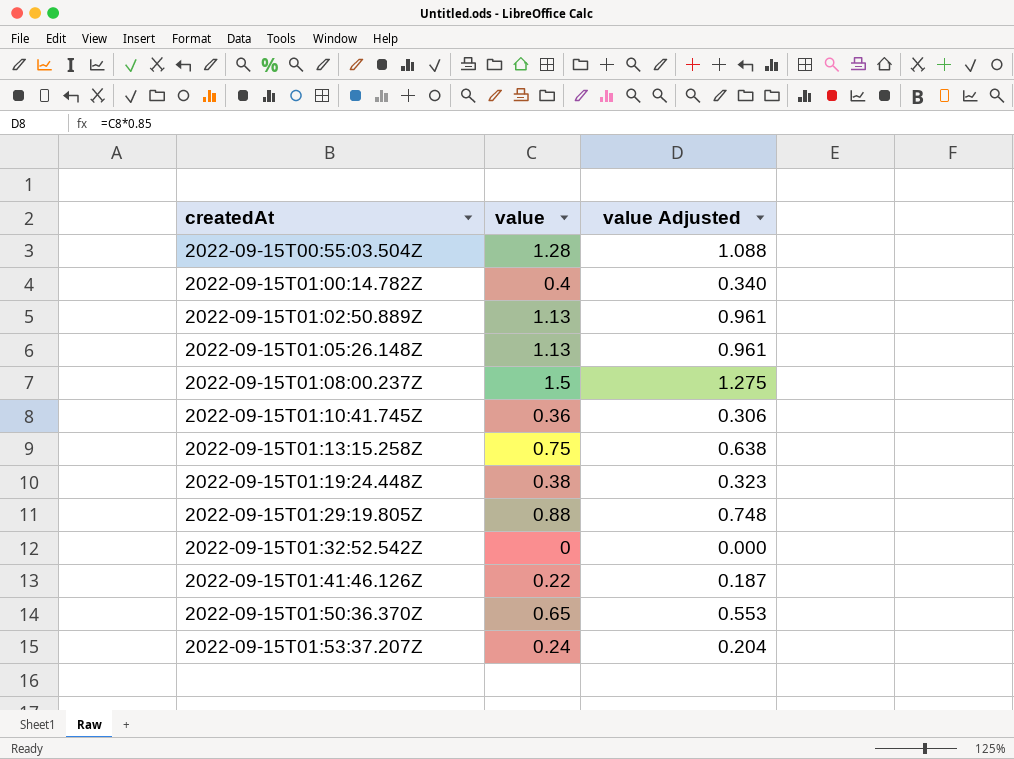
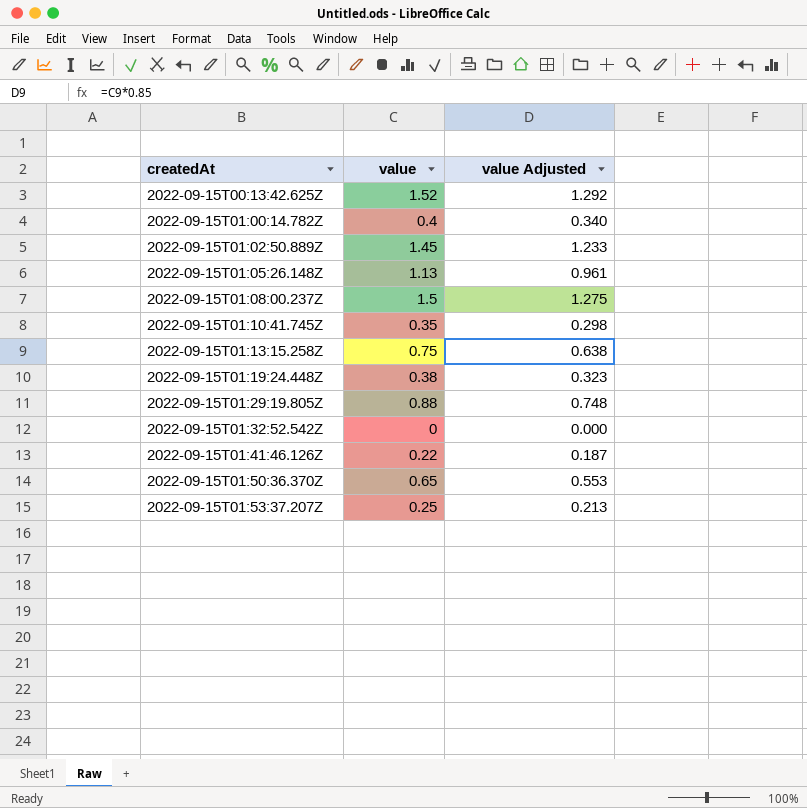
row 2022-09-15T00:55:03.504Z: 1.28 | 1.088 -> none
row 2022-09-15T00:13:42.625Z: none -> 1.52 | 1.292
2022-09-15T01:02:50.889Z | value: 1.13 -> 1.45
2022-09-15T01:02:50.889Z | value Adjusted: 0.961 -> 1.233
2022-09-15T01:10:41.745Z | value: 0.36 -> 0.35
2022-09-15T01:10:41.745Z | value Adjusted: 0.306 -> 0.298
2022-09-15T01:53:37.207Z | value: 0.24 -> 0.25
2022-09-15T01:53:37.207Z | value Adjusted: 0.204 -> 0.213

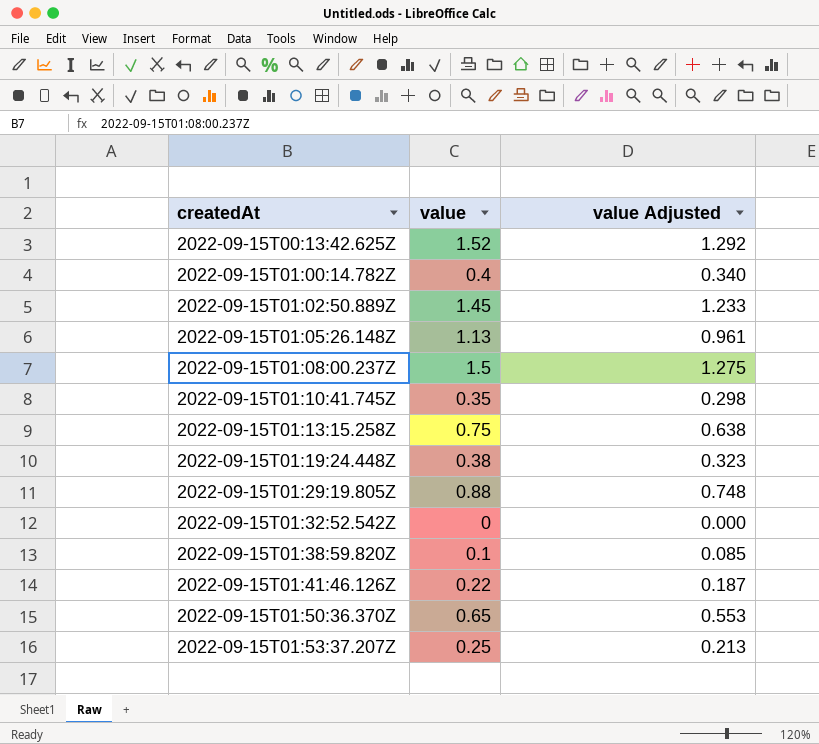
row 2022-09-15T01:38:59.820Z: none -> 0.1 | 0.085

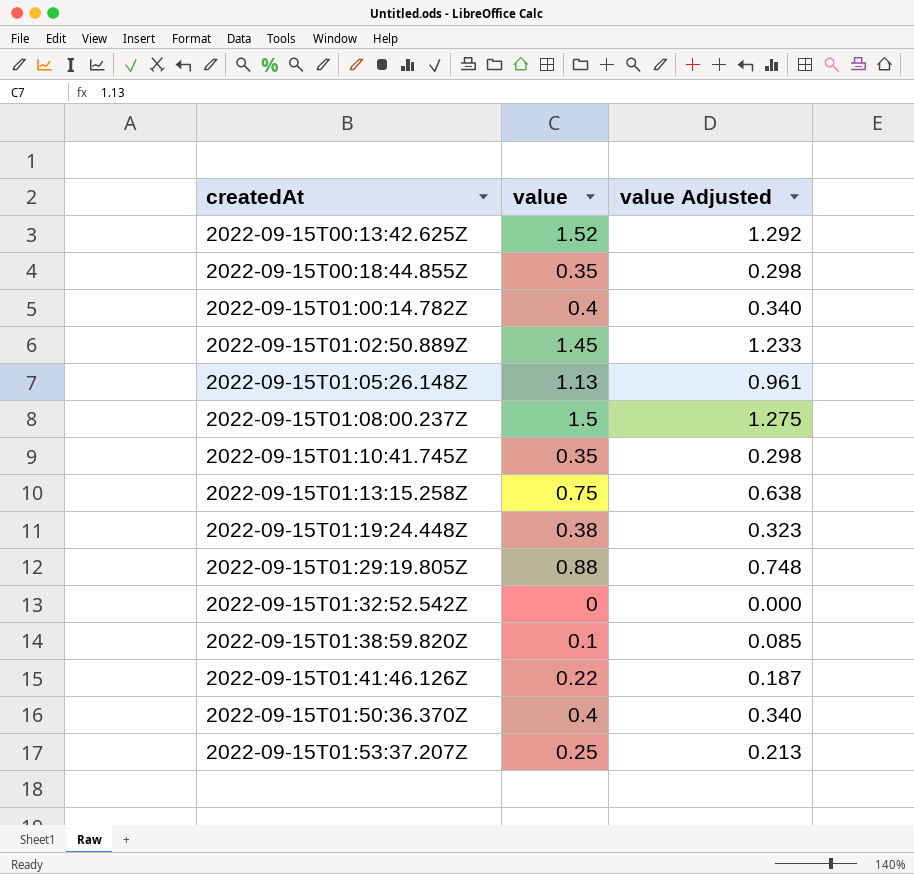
row 2022-09-15T00:18:44.855Z: none -> 0.35 | 0.298
2022-09-15T01:50:36.370Z | value: 0.65 -> 0.4
2022-09-15T01:50:36.370Z | value Adjusted: 0.553 -> 0.340

